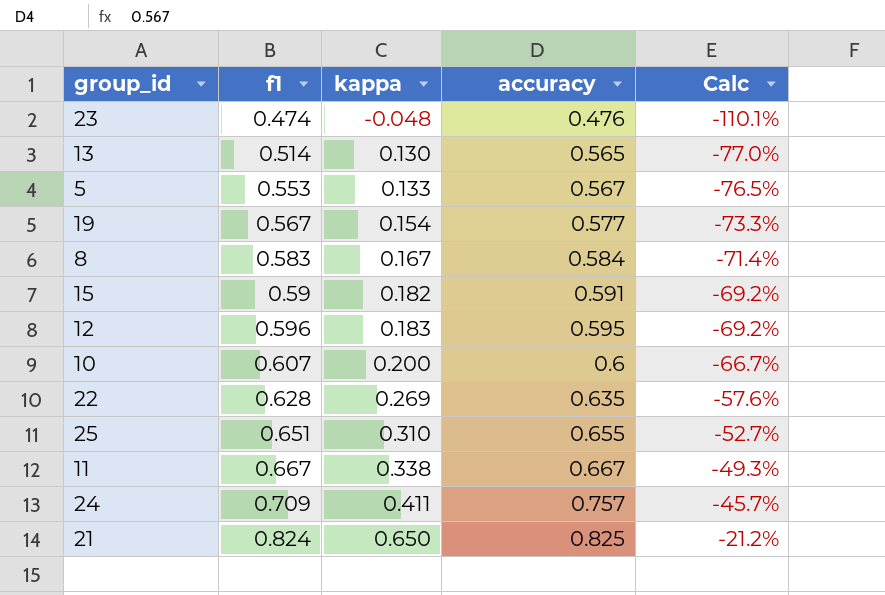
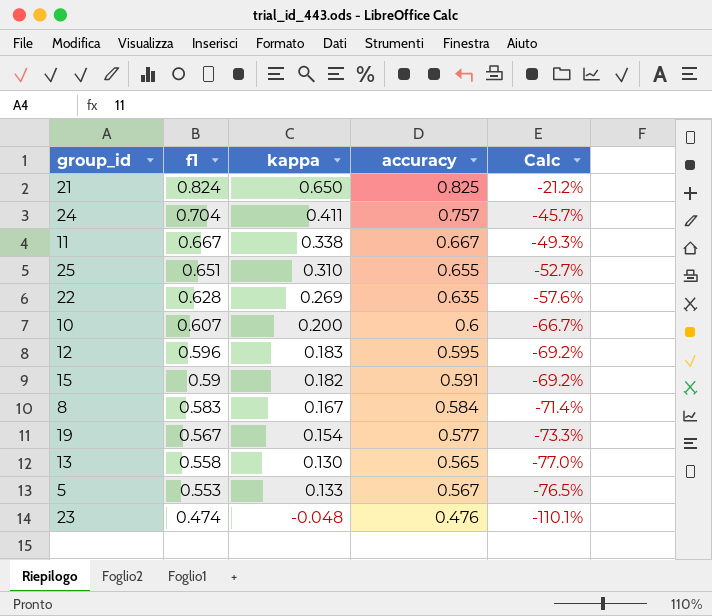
row order: f1 ascending -> f1 descending
24 | f1: 0.709 -> 0.704
13 | f1: 0.514 -> 0.558

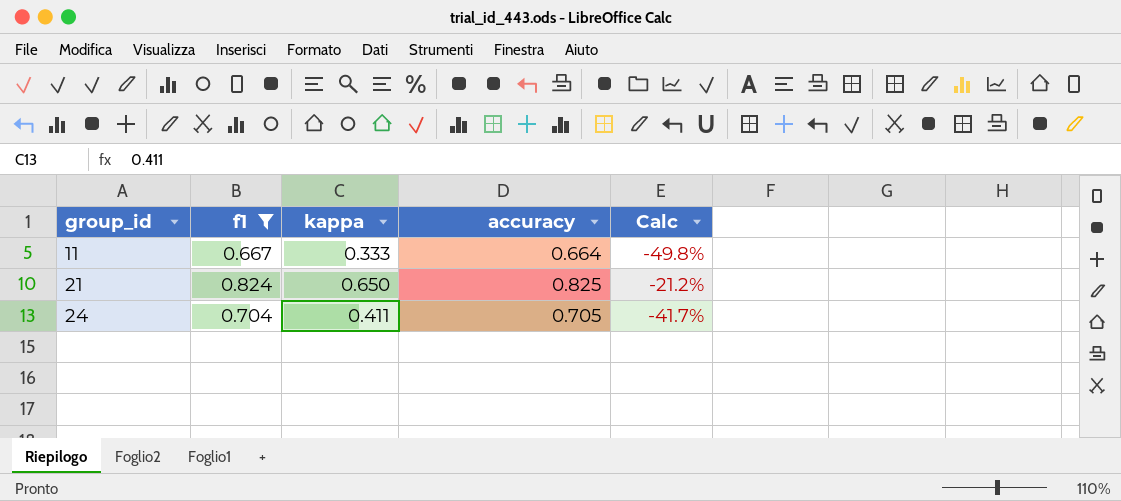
filter: none -> f1 >= 0.667
row order: f1 descending -> group_id ascending
11 | kappa: 0.338 -> 0.333
11 | accuracy: 0.667 -> 0.664
11 | Calc: -49.3% -> -49.8%
24 | accuracy: 0.757 -> 0.705
24 | Calc: -45.7% -> -41.7%

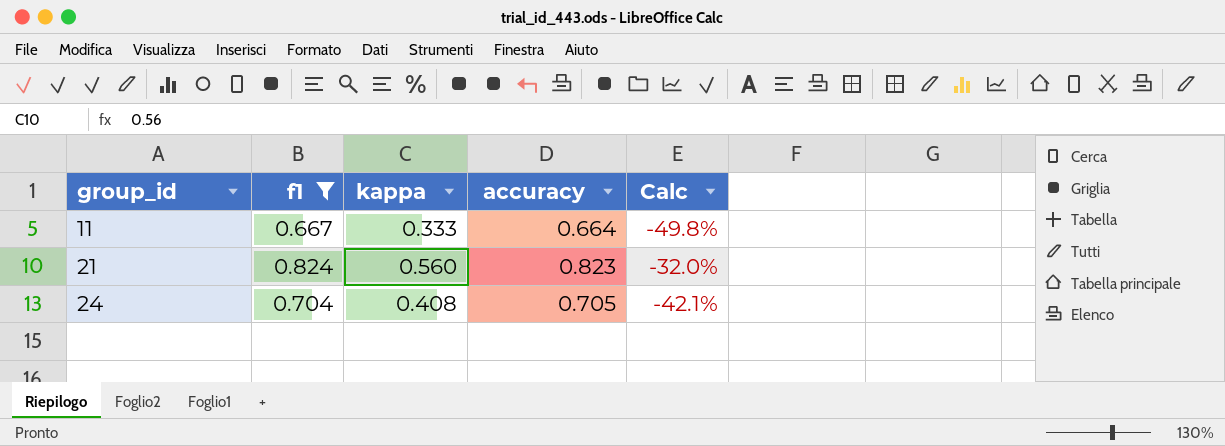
21 | kappa: 0.650 -> 0.560
21 | accuracy: 0.825 -> 0.823
21 | Calc: -21.2% -> -32.0%
24 | kappa: 0.411 -> 0.408
24 | Calc: -41.7% -> -42.1%

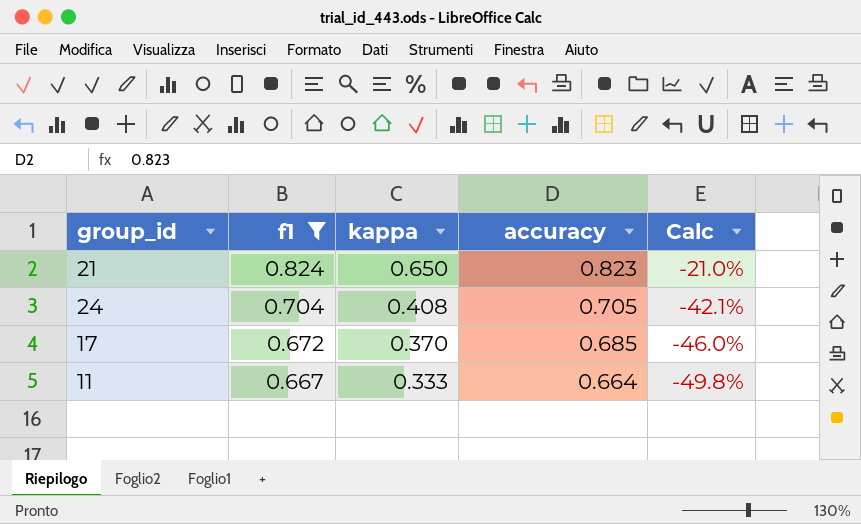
row order: group_id ascending -> f1 descending
21 | kappa: 0.560 -> 0.650
21 | Calc: -32.0% -> -21.0%
row 17: none -> 0.672 | 0.370 | 0.685 | -46.0%

